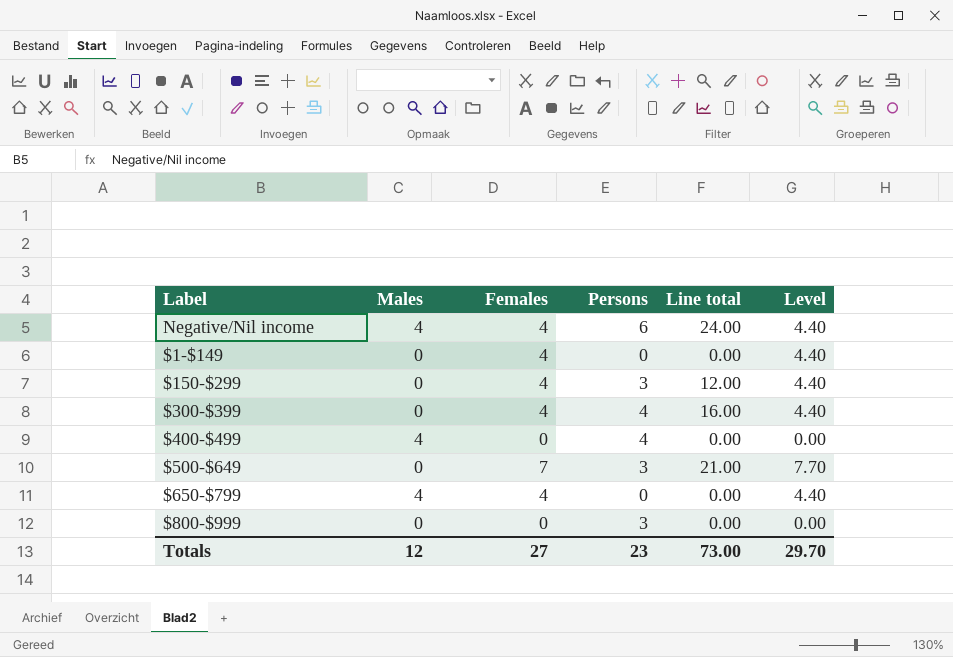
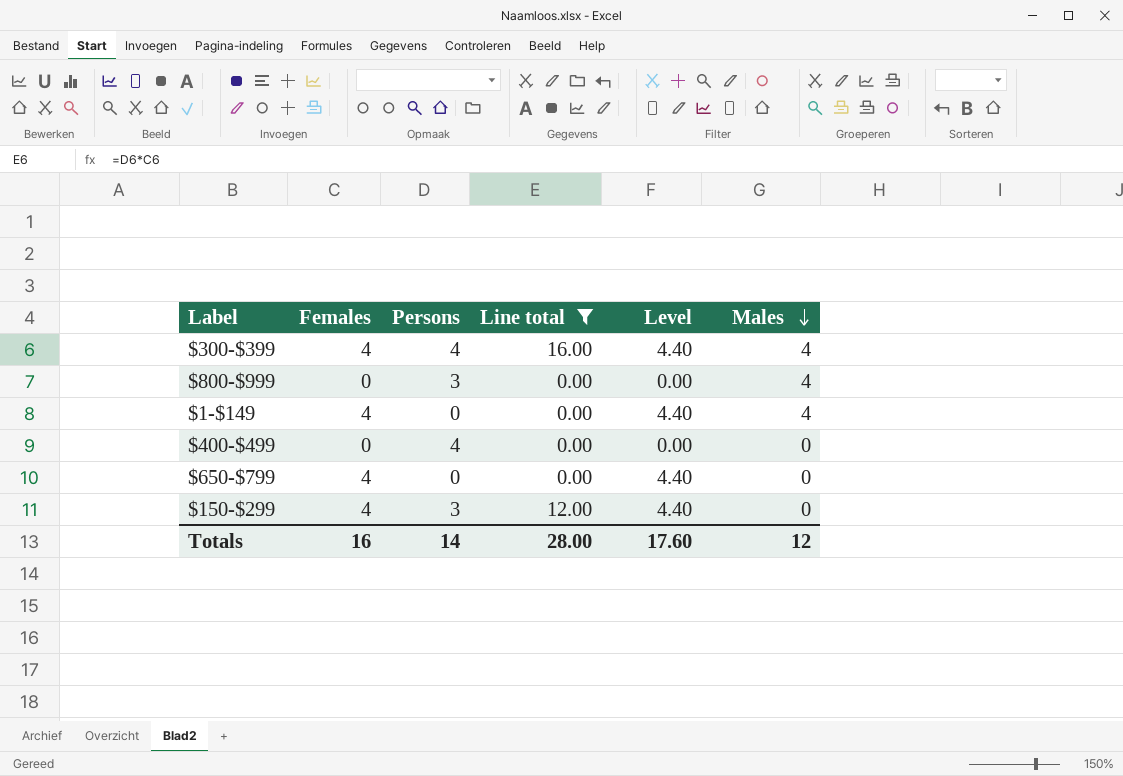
filter: none -> Line total <= 16.00
row order: none -> Males descending
column Males | position: 2 -> 6
$300-$399 | Males: 0 -> 4
$800-$999 | Males: 0 -> 4
$1-$149 | Males: 0 -> 4
$400-$499 | Males: 4 -> 0
$650-$799 | Males: 4 -> 0
Totals | Females: 27 -> 16
Totals | Persons: 23 -> 14
Totals | Line total: 73.00 -> 28.00
Totals | Level: 29.70 -> 17.60

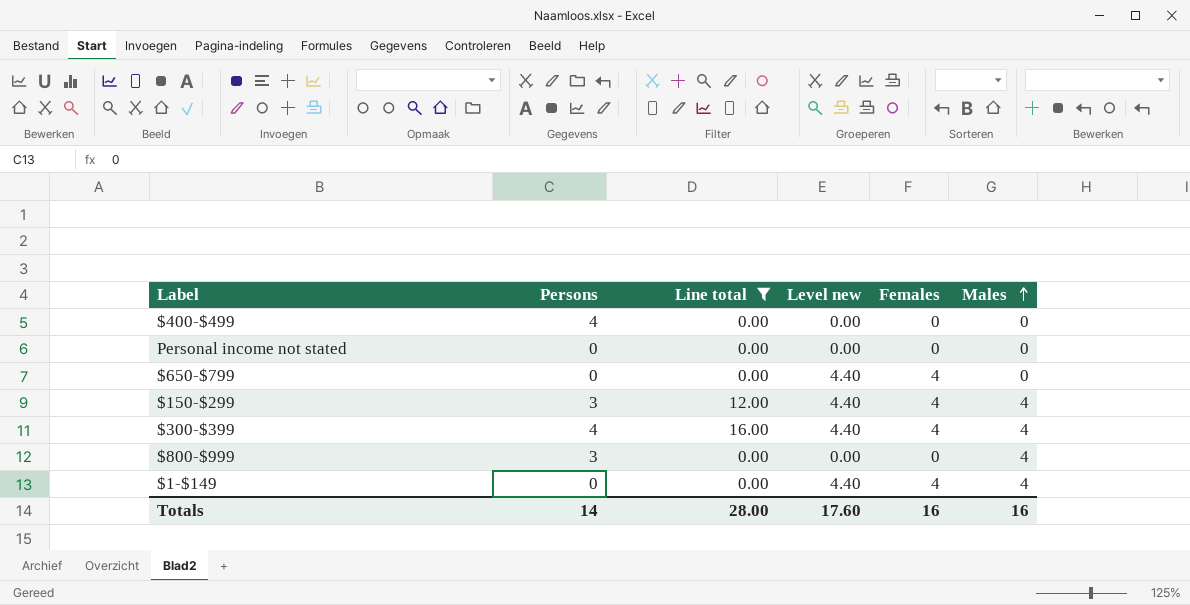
row order: Males descending -> Males ascending
column name: Level -> Level new
column Females | position: 2 -> 5
row Personal income not stated: none -> 0 | 0.00 | 0.00 | 0 | 0
$150-$299 | Males: 0 -> 4
Totals | Males: 12 -> 16

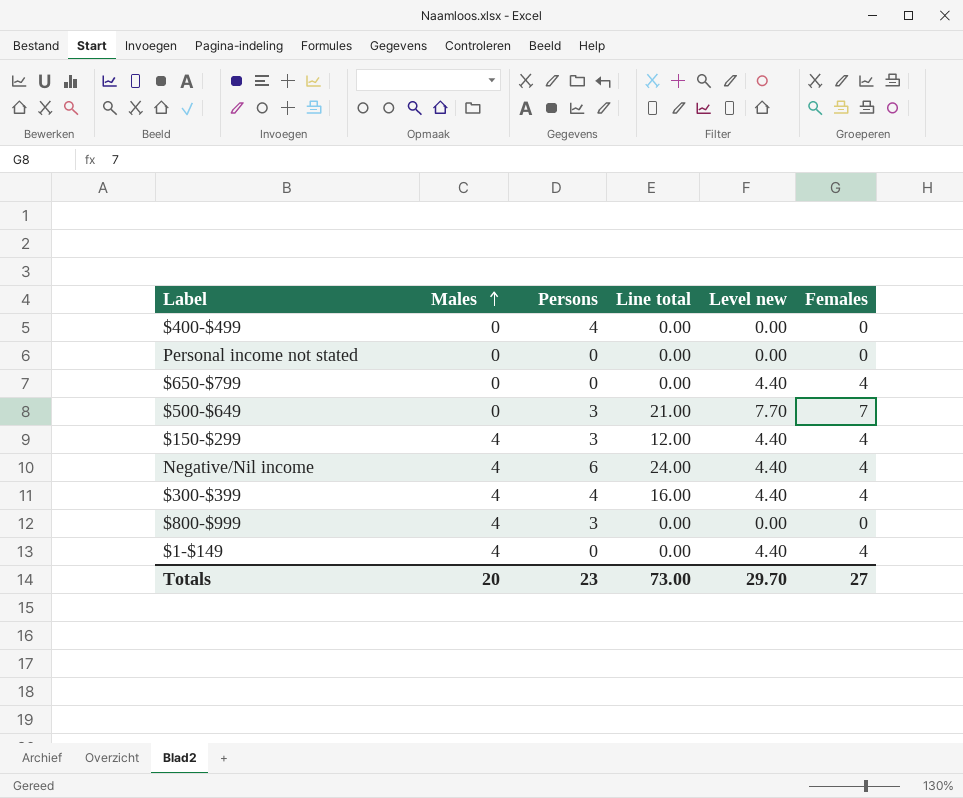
filter: Line total <= 16.00 -> none
column Males | position: 6 -> 2
Totals | Males: 16 -> 20
Totals | Persons: 14 -> 23
Totals | Line total: 28.00 -> 73.00
Totals | Level new: 17.60 -> 29.70
Totals | Females: 16 -> 27

